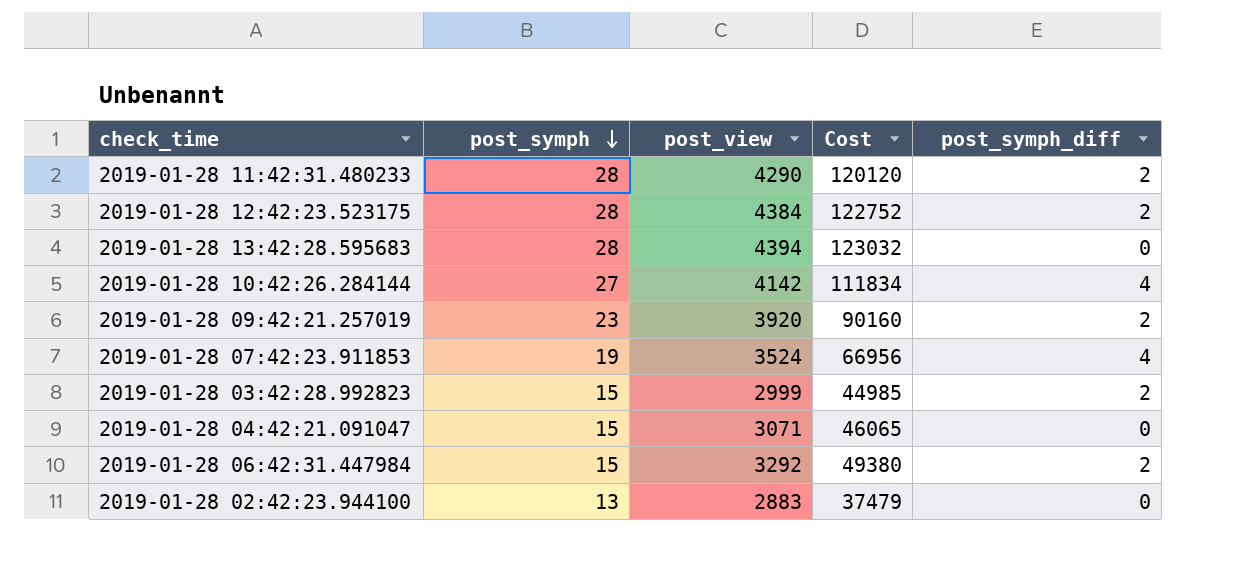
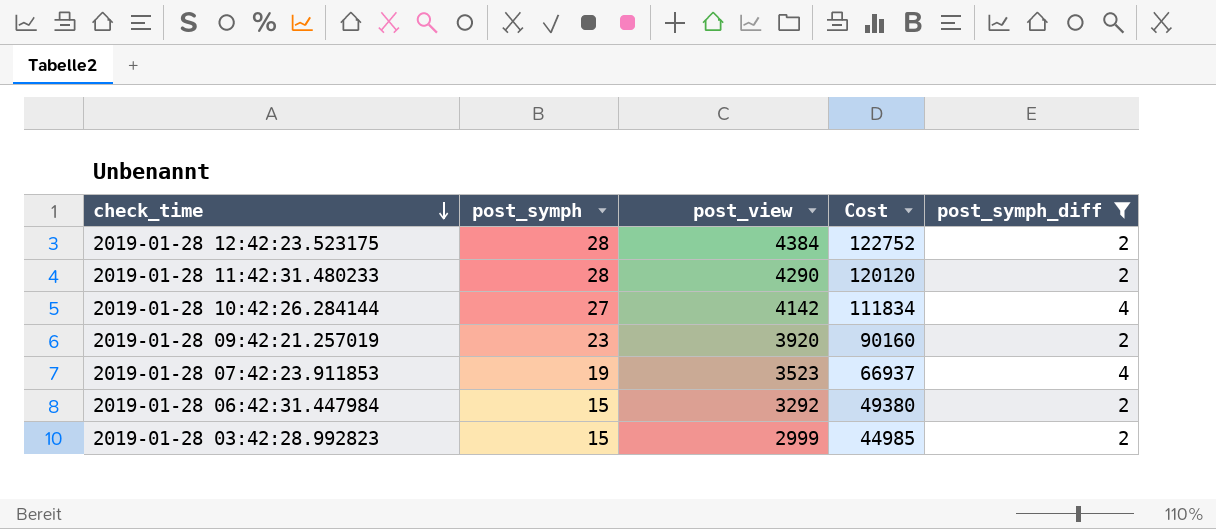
filter: none -> post_symph_diff != 0
row order: post_symph descending -> check_time descending
2019-01-28 07:42:23.911853 | post_view: 3524 -> 3523
2019-01-28 07:42:23.911853 | Cost: 66956 -> 66937

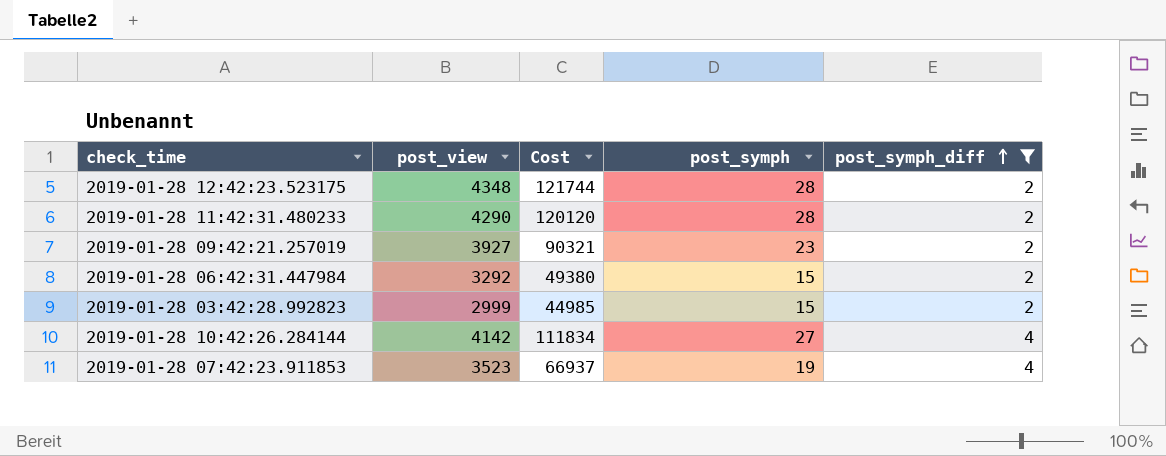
row order: check_time descending -> post_symph_diff ascending
column post_symph | position: 2 -> 4
2019-01-28 12:42:23.523175 | post_view: 4384 -> 4348
2019-01-28 12:42:23.523175 | Cost: 122752 -> 121744
2019-01-28 09:42:21.257019 | post_view: 3920 -> 3927
2019-01-28 09:42:21.257019 | Cost: 90160 -> 90321

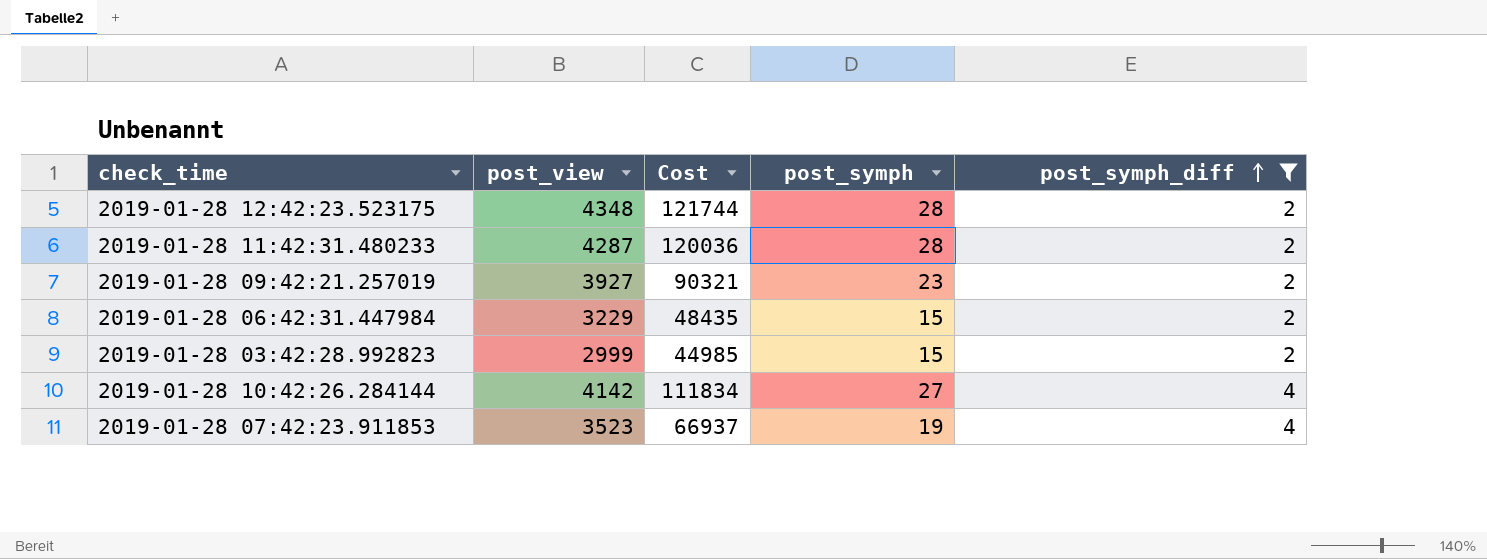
2019-01-28 11:42:31.480233 | post_view: 4290 -> 4287
2019-01-28 11:42:31.480233 | Cost: 120120 -> 120036
2019-01-28 06:42:31.447984 | post_view: 3292 -> 3229
2019-01-28 06:42:31.447984 | Cost: 49380 -> 48435

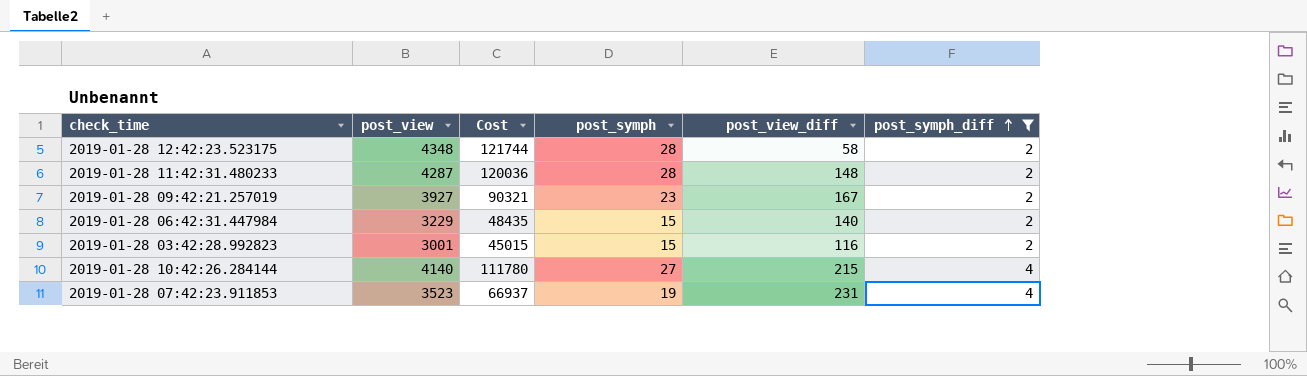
column post_view_diff | position: none -> 5
2019-01-28 03:42:28.992823 | post_view: 2999 -> 3001
2019-01-28 03:42:28.992823 | Cost: 44985 -> 45015
2019-01-28 10:42:26.284144 | post_view: 4142 -> 4140
2019-01-28 10:42:26.284144 | Cost: 111834 -> 111780

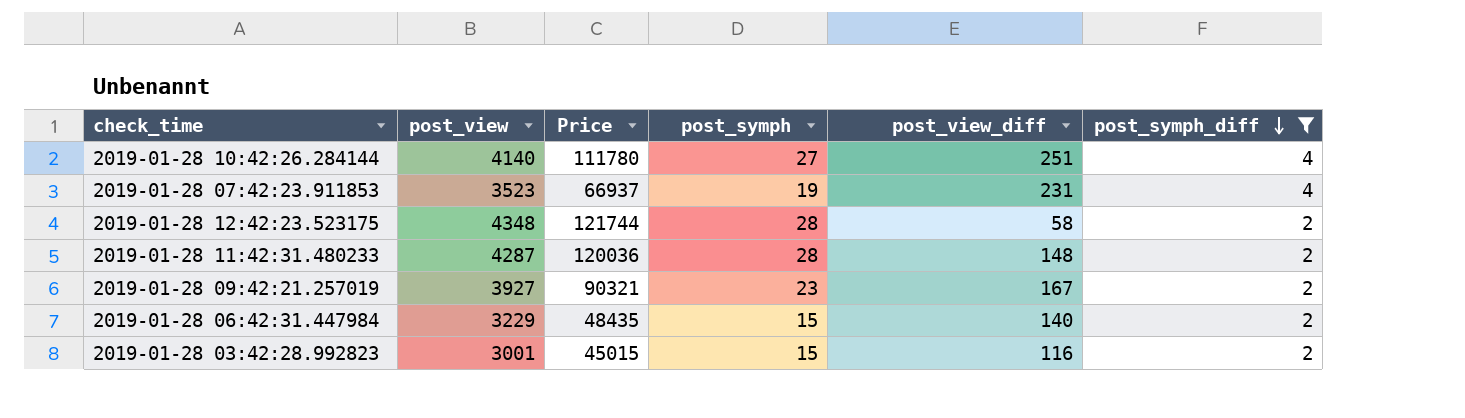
row order: post_symph_diff ascending -> post_symph_diff descending
column name: Cost -> Price
2019-01-28 10:42:26.284144 | post_view_diff: 215 -> 251

